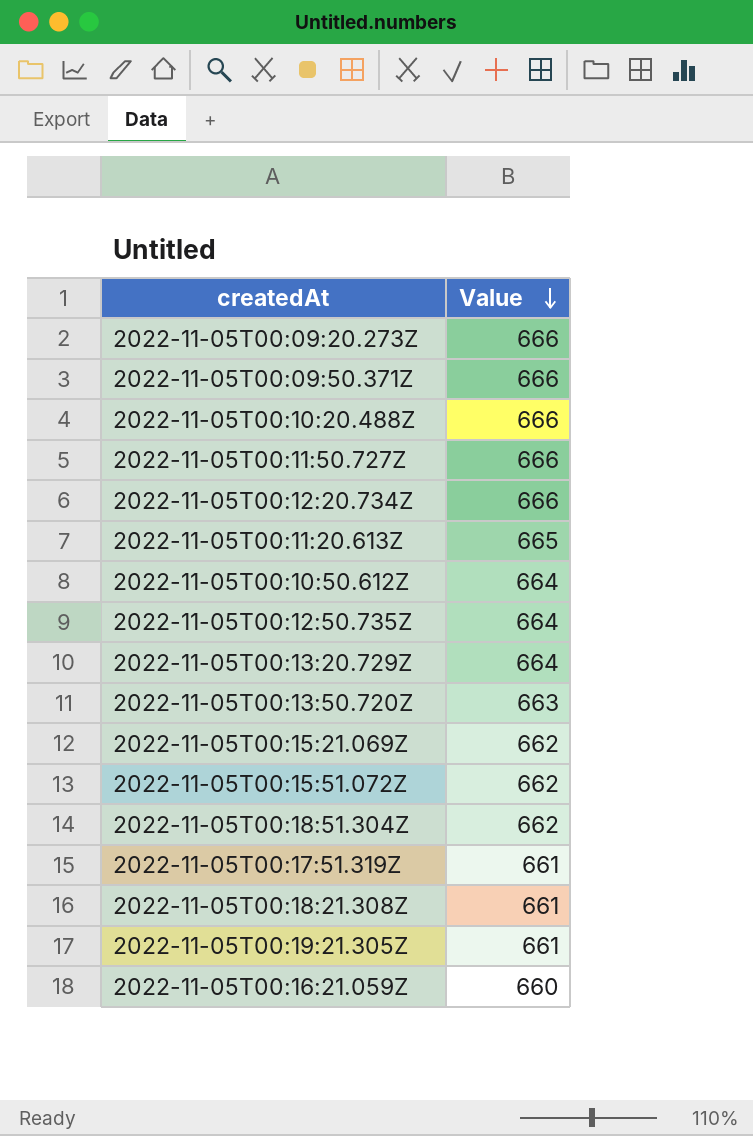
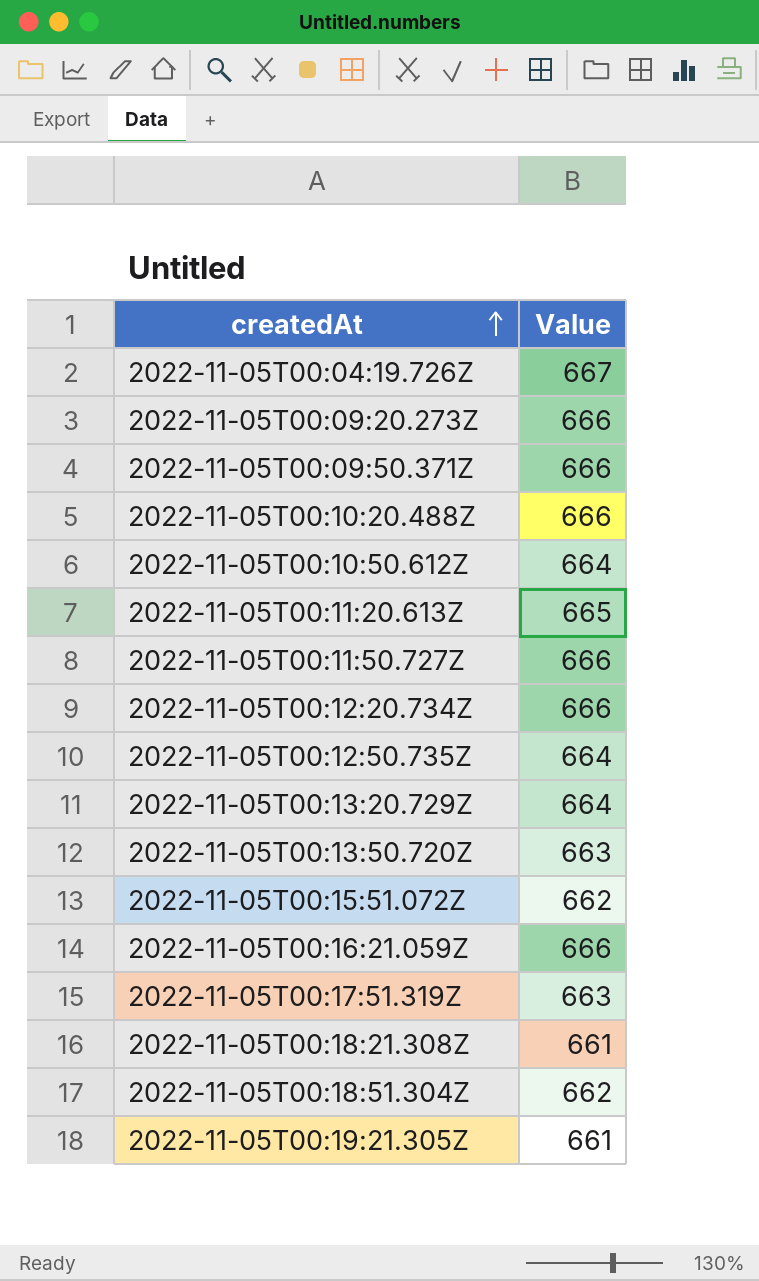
row order: Value descending -> createdAt ascending
row 2022-11-05T00:15:21.069Z: 662 -> none
row 2022-11-05T00:04:19.726Z: none -> 667
2022-11-05T00:16:21.059Z | Value: 660 -> 666
2022-11-05T00:17:51.319Z | Value: 661 -> 663

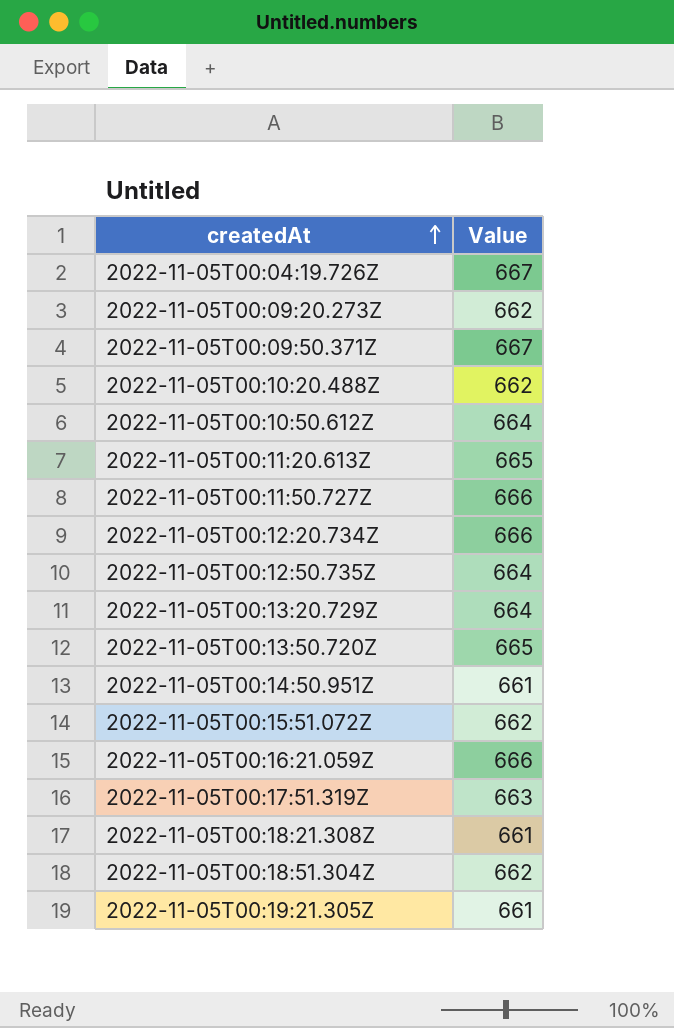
2022-11-05T00:09:20.273Z | Value: 666 -> 662
2022-11-05T00:09:50.371Z | Value: 666 -> 667
2022-11-05T00:10:20.488Z | Value: 666 -> 662
2022-11-05T00:13:50.720Z | Value: 663 -> 665
row 2022-11-05T00:14:50.951Z: none -> 661

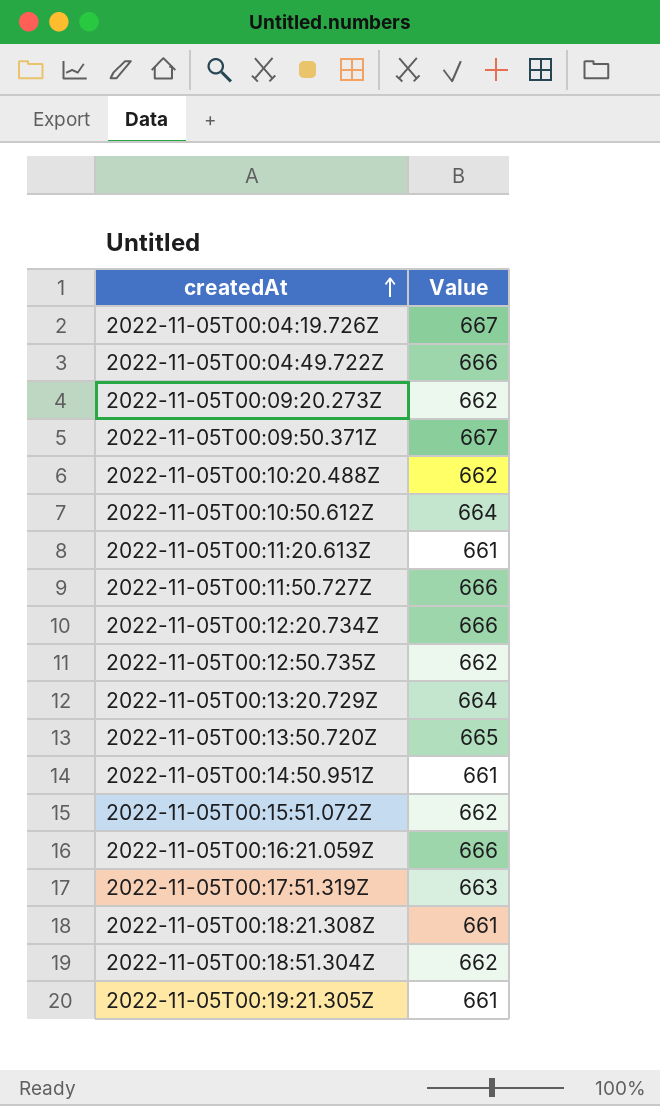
row 2022-11-05T00:04:49.722Z: none -> 666
2022-11-05T00:11:20.613Z | Value: 665 -> 661
2022-11-05T00:12:50.735Z | Value: 664 -> 662

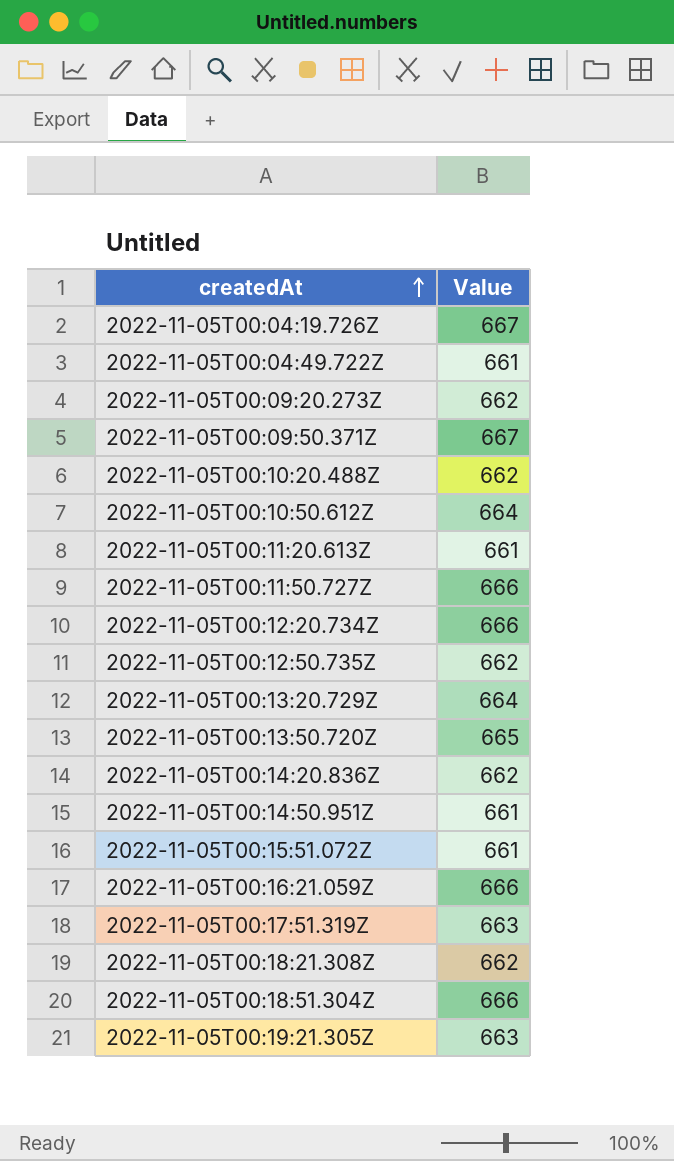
2022-11-05T00:04:49.722Z | Value: 666 -> 661
row 2022-11-05T00:14:20.836Z: none -> 662
2022-11-05T00:15:51.072Z | Value: 662 -> 661
2022-11-05T00:18:21.308Z | Value: 661 -> 662
2022-11-05T00:18:51.304Z | Value: 662 -> 666
2022-11-05T00:19:21.305Z | Value: 661 -> 663

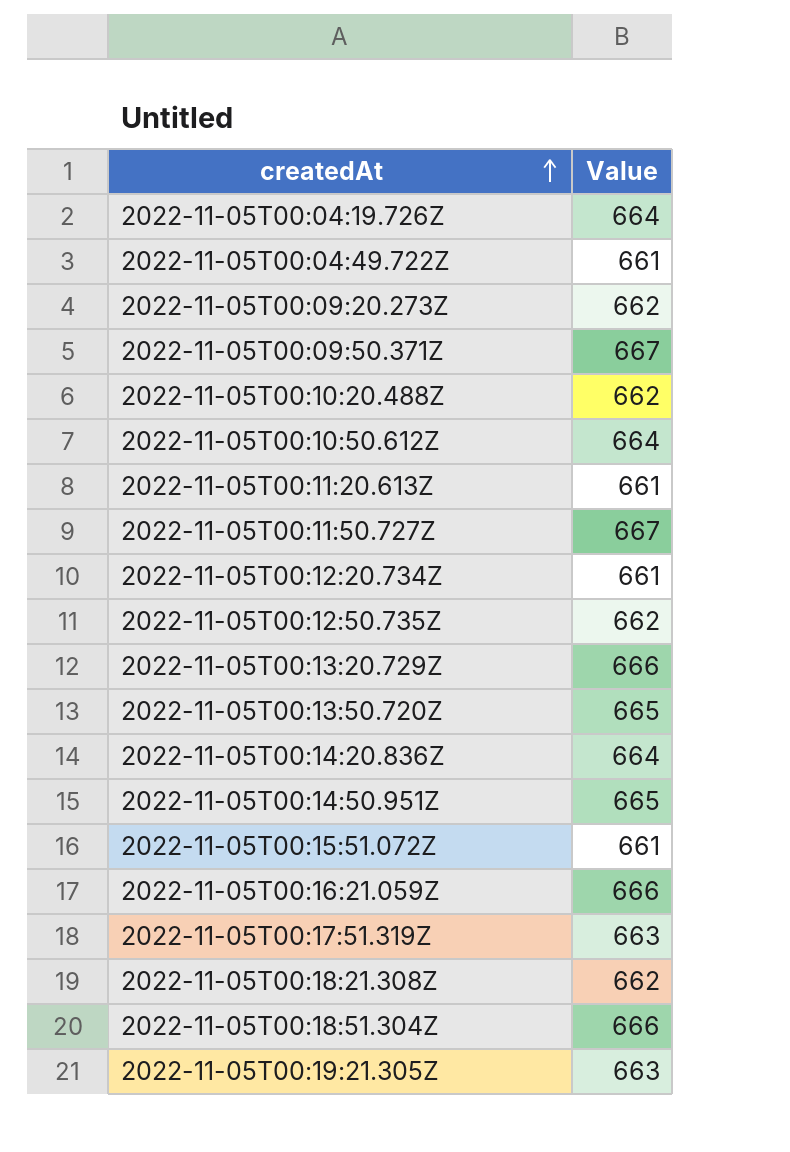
2022-11-05T00:04:19.726Z | Value: 667 -> 664
2022-11-05T00:11:50.727Z | Value: 666 -> 667
2022-11-05T00:12:20.734Z | Value: 666 -> 661
2022-11-05T00:13:20.729Z | Value: 664 -> 666
2022-11-05T00:14:20.836Z | Value: 662 -> 664
2022-11-05T00:14:50.951Z | Value: 661 -> 665

